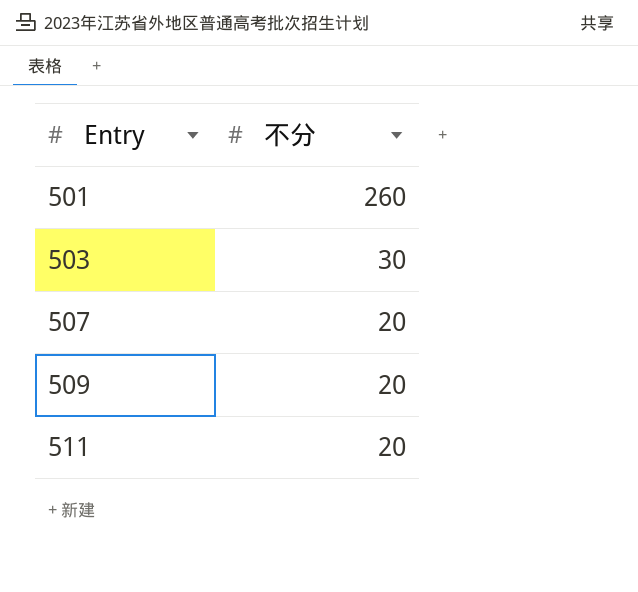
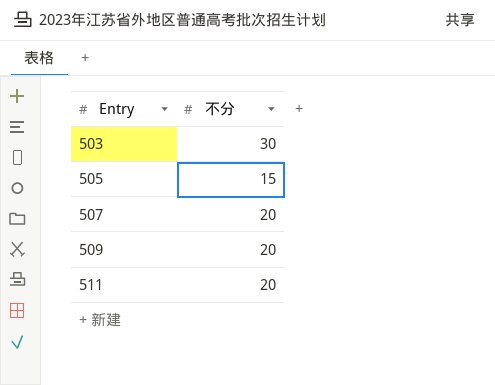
row 501: 260 -> none
row 505: none -> 15

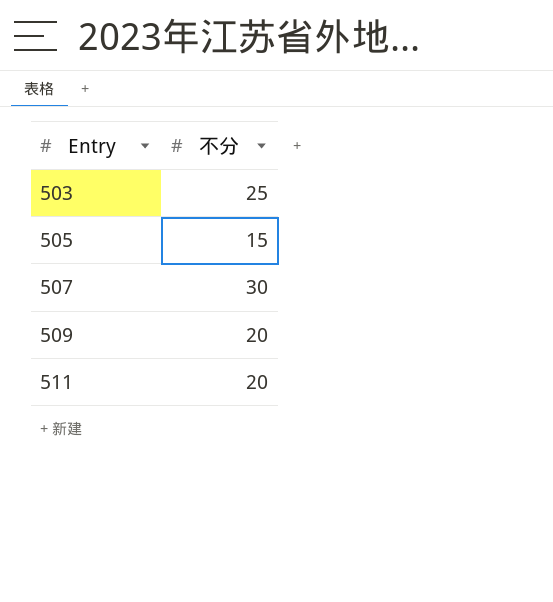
503 | 不分: 30 -> 25
507 | 不分: 20 -> 30

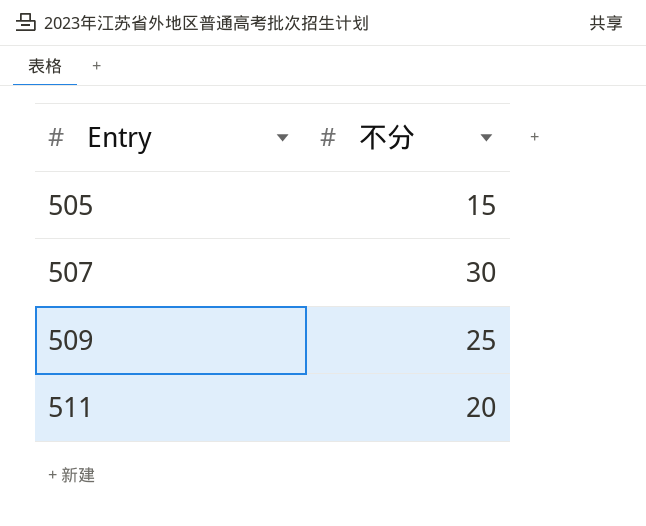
row 503: 25 -> none
509 | 不分: 20 -> 25

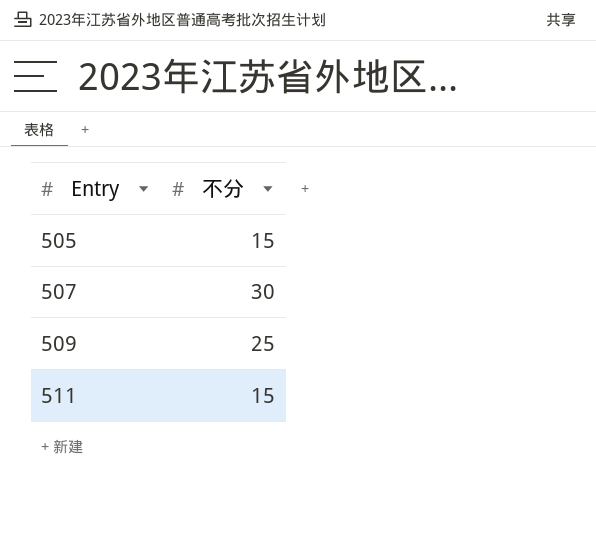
511 | 不分: 20 -> 15

